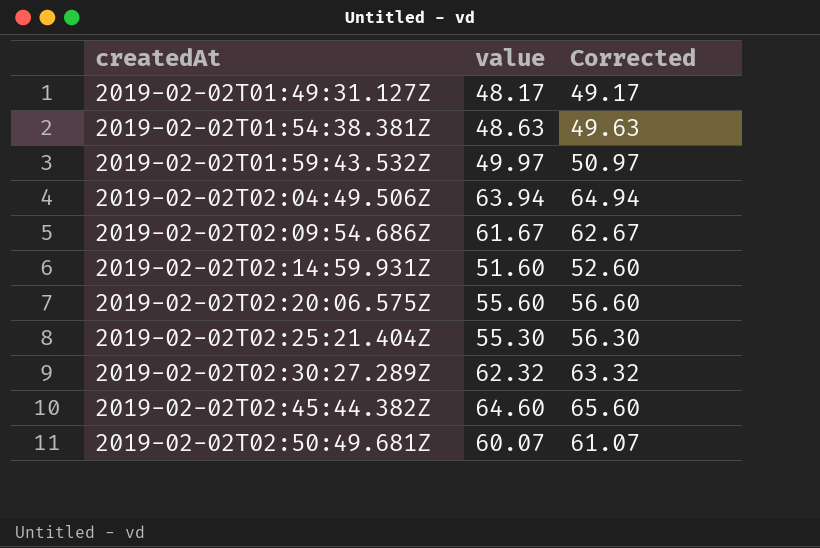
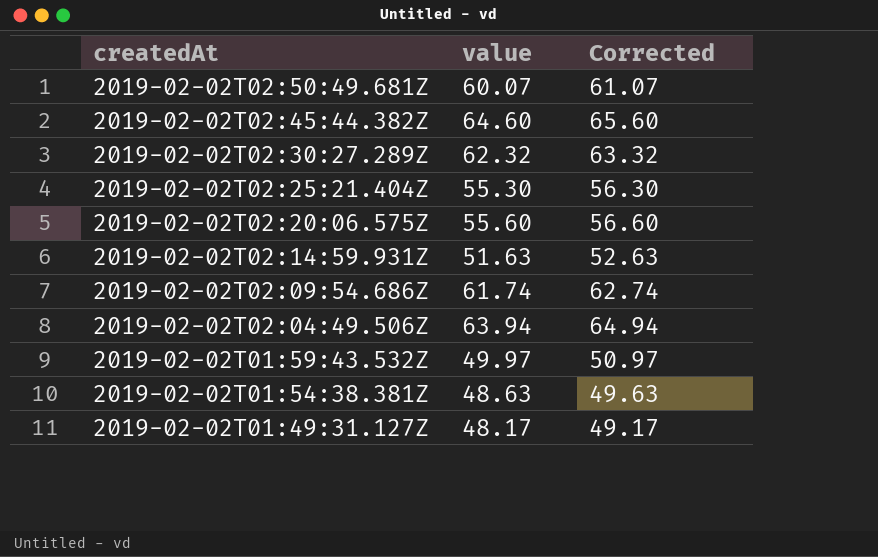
row order: createdAt ascending -> createdAt descending
2019-02-02T02:14:59.931Z | value: 51.60 -> 51.63
2019-02-02T02:14:59.931Z | Corrected: 52.60 -> 52.63
2019-02-02T02:09:54.686Z | value: 61.67 -> 61.74
2019-02-02T02:09:54.686Z | Corrected: 62.67 -> 62.74

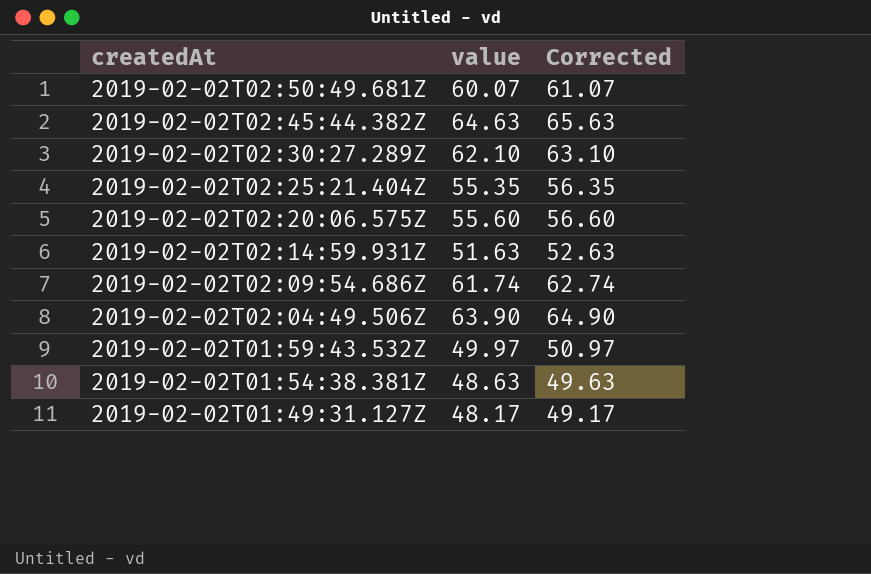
2019-02-02T02:45:44.382Z | value: 64.60 -> 64.63
2019-02-02T02:45:44.382Z | Corrected: 65.60 -> 65.63
2019-02-02T02:30:27.289Z | value: 62.32 -> 62.10
2019-02-02T02:30:27.289Z | Corrected: 63.32 -> 63.10
2019-02-02T02:25:21.404Z | value: 55.30 -> 55.35
2019-02-02T02:25:21.404Z | Corrected: 56.30 -> 56.35
2019-02-02T02:04:49.506Z | value: 63.94 -> 63.90
2019-02-02T02:04:49.506Z | Corrected: 64.94 -> 64.90

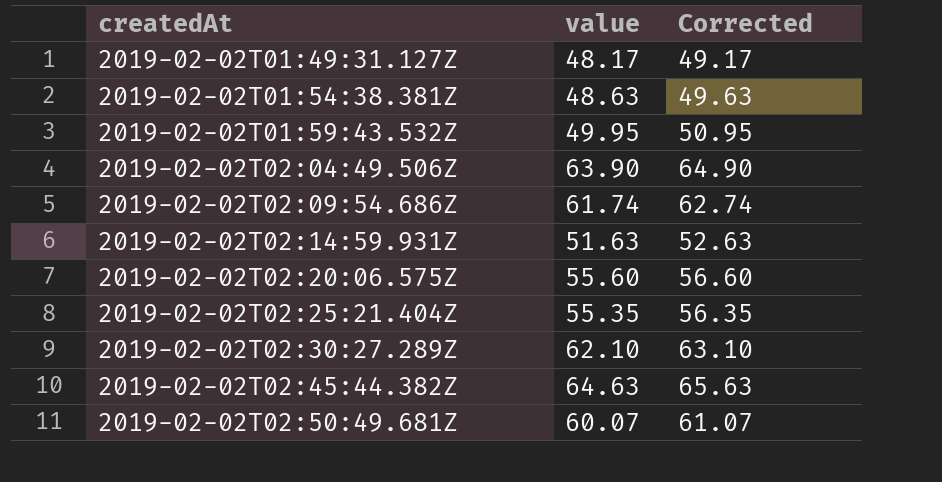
row order: createdAt descending -> createdAt ascending
2019-02-02T01:59:43.532Z | value: 49.97 -> 49.95
2019-02-02T01:59:43.532Z | Corrected: 50.97 -> 50.95

